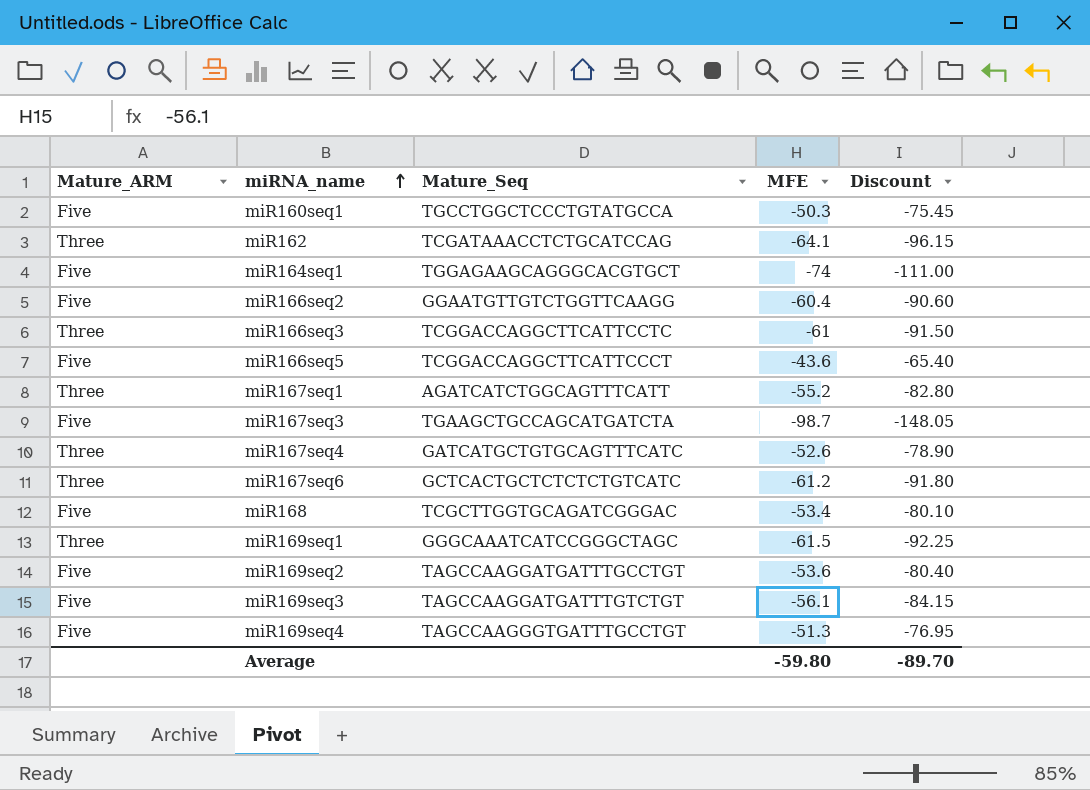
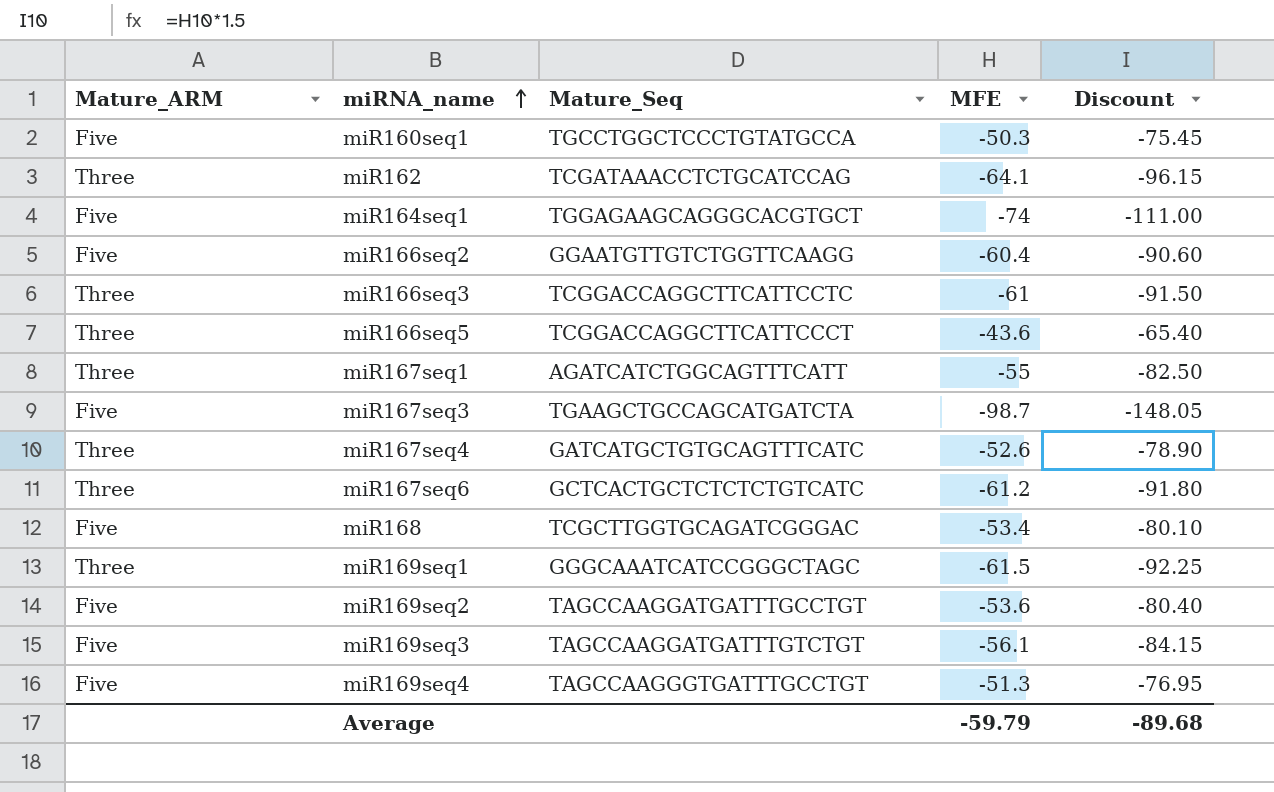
miR166seq5 | Mature_ARM: Five -> Three
miR167seq1 | MFE: -55.2 -> -55
miR167seq1 | Discount: -82.80 -> -82.50
Average | MFE: -59.80 -> -59.79
Average | Discount: -89.70 -> -89.68

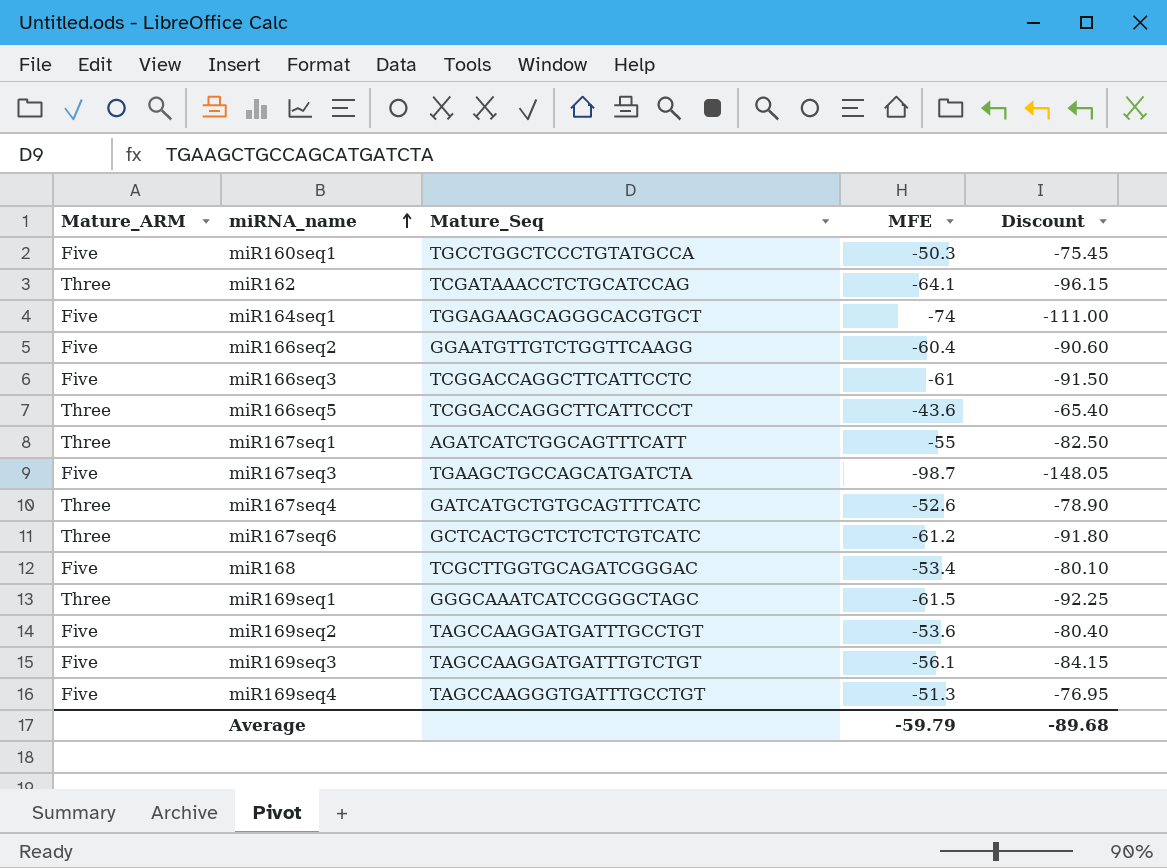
miR166seq3 | Mature_ARM: Three -> Five

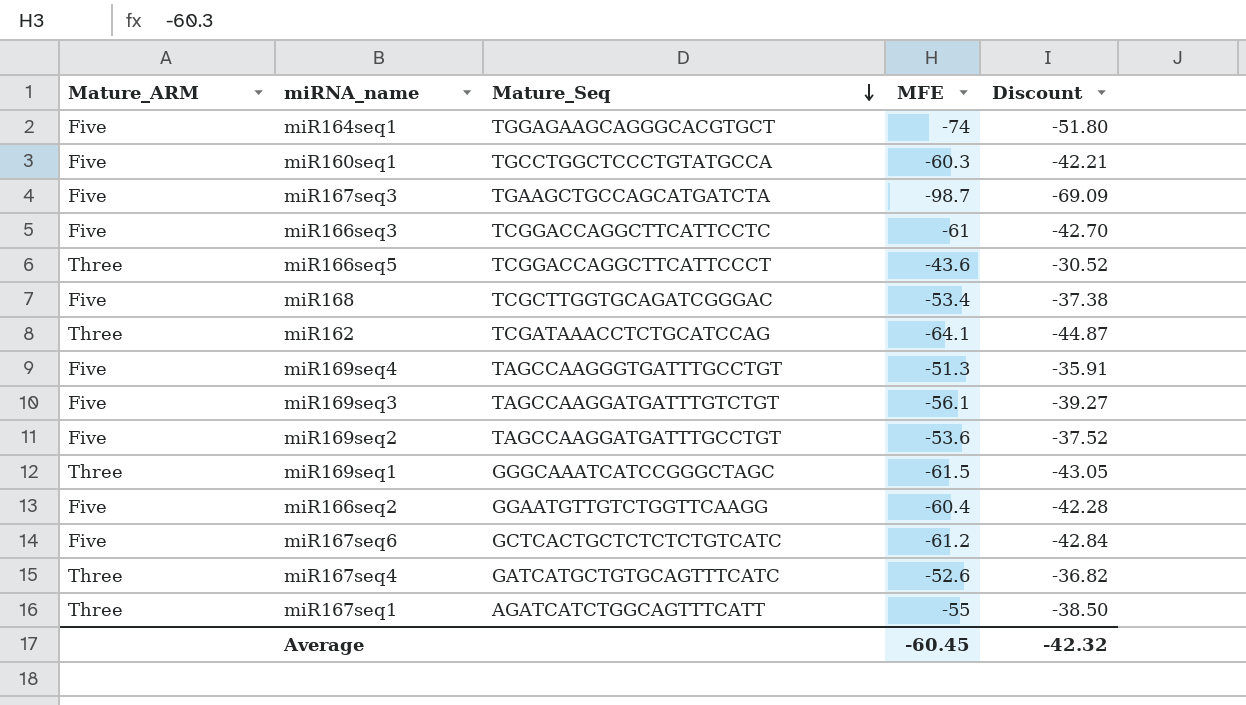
row order: miRNA_name ascending -> Mature_Seq descending
column Discount | formula: [MFE] * 1.5 -> [MFE] * 0.7
miR160seq1 | MFE: -50.3 -> -60.3
miR167seq6 | Mature_ARM: Three -> Five
Average | MFE: -59.79 -> -60.45
Average | Discount: -89.68 -> -42.32

